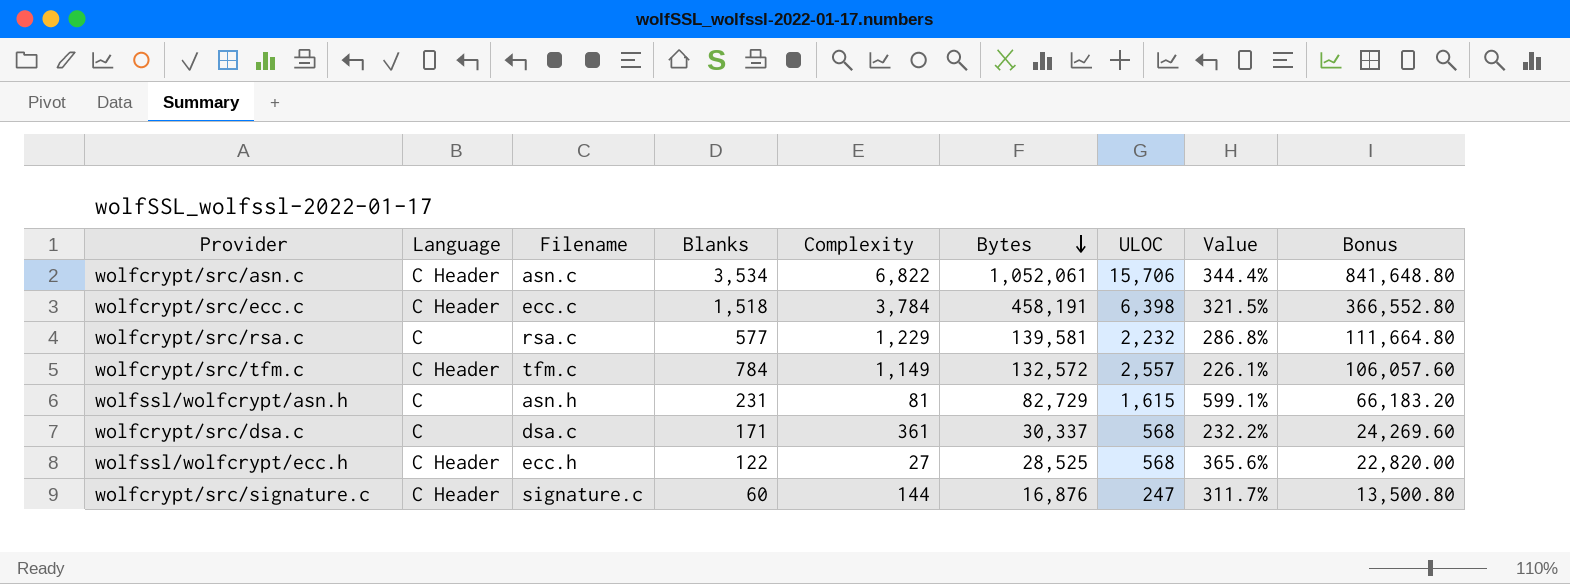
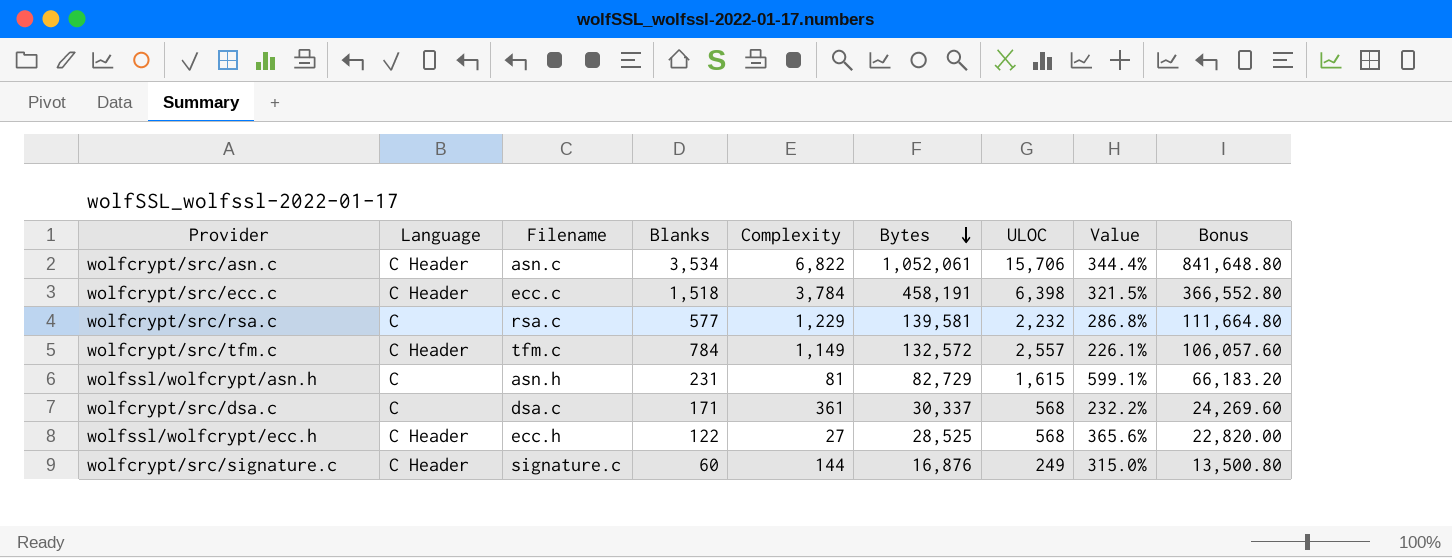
wolfcrypt/src/signature.c | ULOC: 247 -> 249
wolfcrypt/src/signature.c | Value: 311.7% -> 315.0%

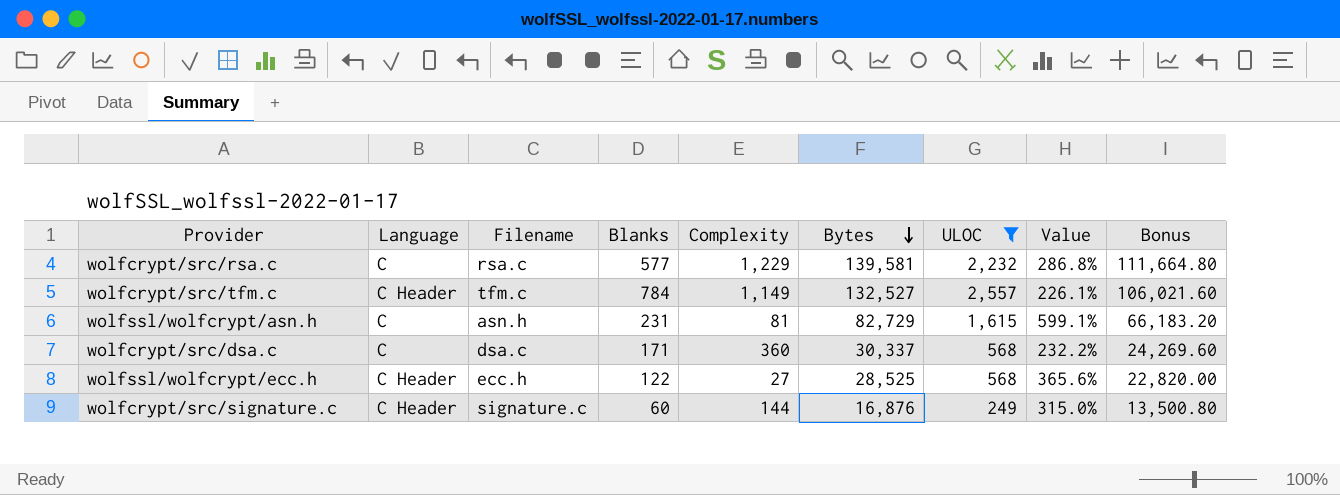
filter: none -> ULOC <= 2,557
wolfcrypt/src/tfm.c | Bytes: 132,572 -> 132,527
wolfcrypt/src/tfm.c | Bonus: 106,057.60 -> 106,021.60
wolfcrypt/src/dsa.c | Complexity: 361 -> 360

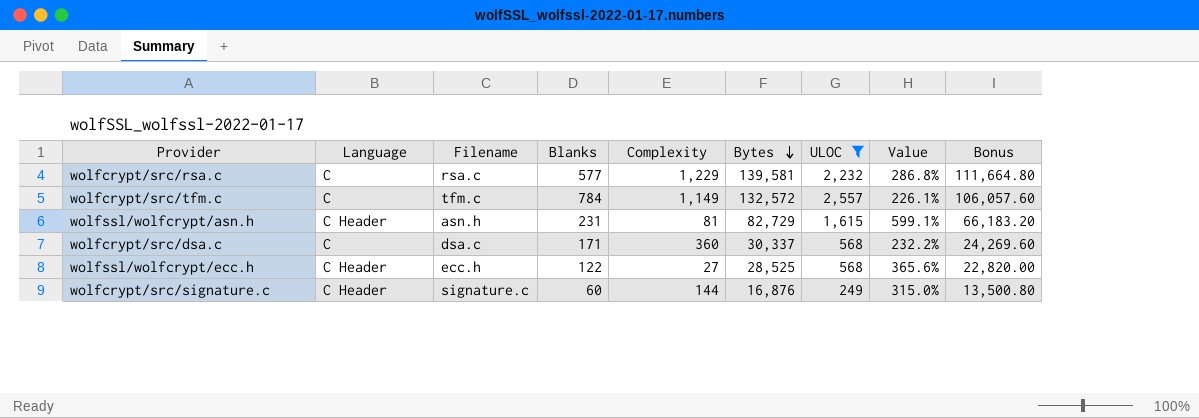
wolfcrypt/src/tfm.c | Language: C Header -> C
wolfcrypt/src/tfm.c | Bytes: 132,527 -> 132,572
wolfcrypt/src/tfm.c | Bonus: 106,021.60 -> 106,057.60
wolfssl/wolfcrypt/asn.h | Language: C -> C Header

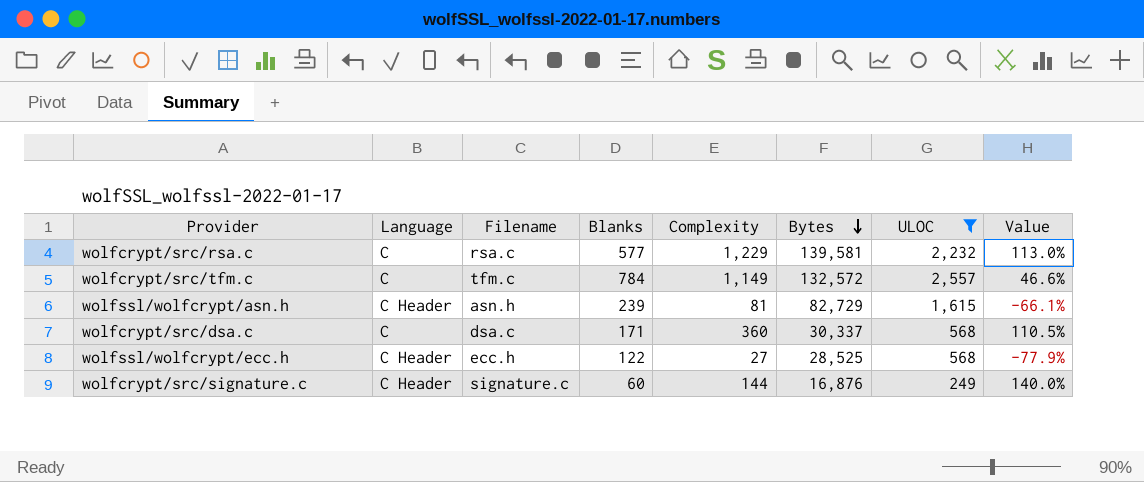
column Bonus | formula: [Bytes] * 0.8 -> none
column Value | formula: ([ULOC] - [Blanks]) / [Blanks] -> ([Complexity] - [Blanks]) / [Blanks]
wolfssl/wolfcrypt/asn.h | Blanks: 231 -> 239

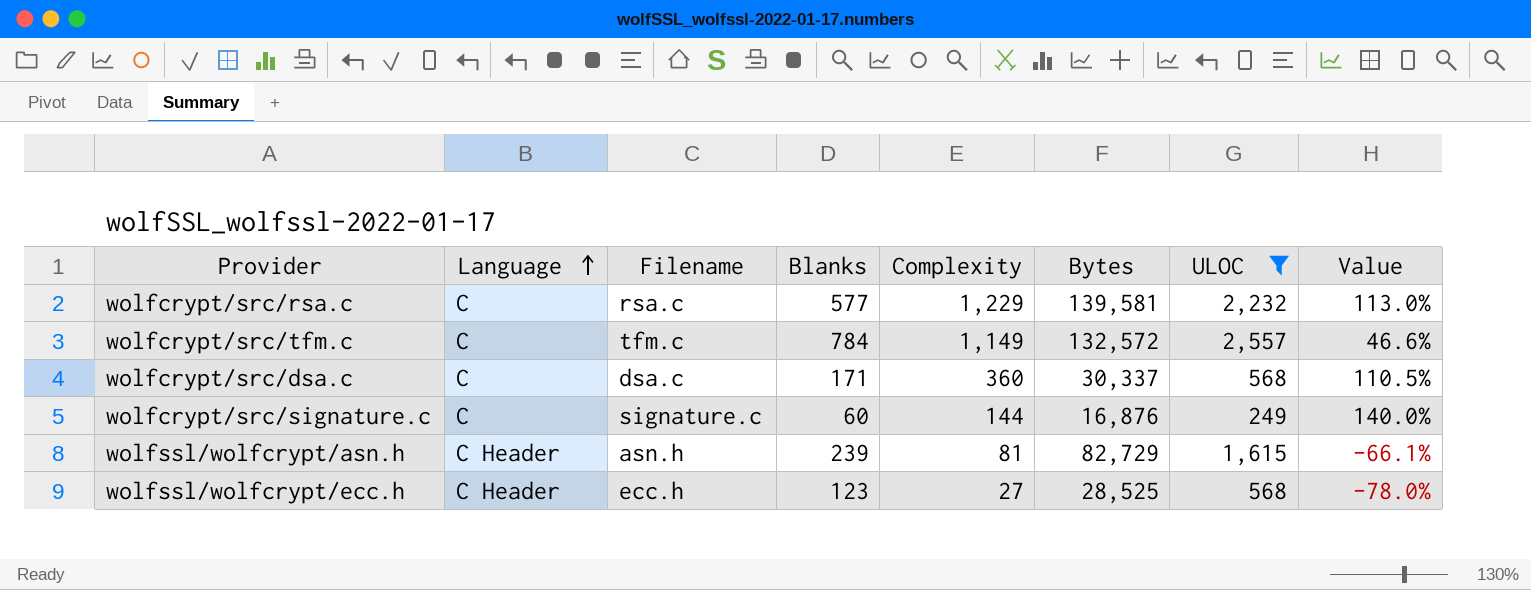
row order: Bytes descending -> Language ascending
wolfcrypt/src/signature.c | Language: C Header -> C
wolfssl/wolfcrypt/ecc.h | Blanks: 122 -> 123
wolfssl/wolfcrypt/ecc.h | Value: -77.9% -> -78.0%

